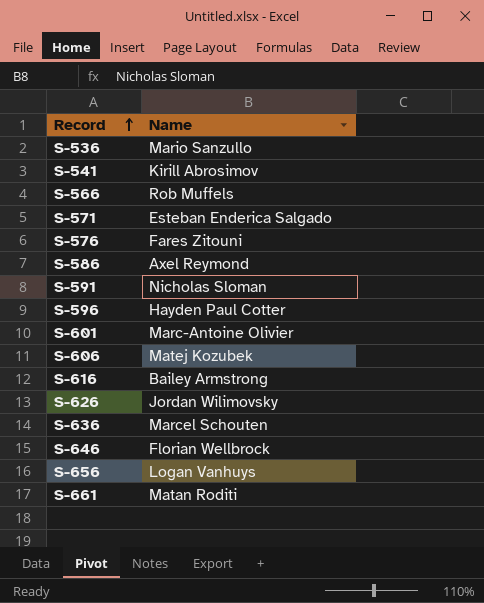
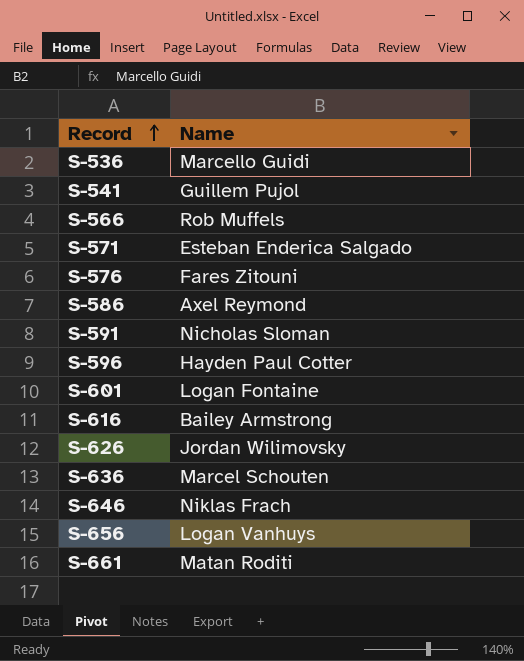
row S-606: Matej Kozubek -> none
S-536 | Name: Mario Sanzullo -> Marcello Guidi
S-541 | Name: Kirill Abrosimov -> Guillem Pujol
S-601 | Name: Marc-Antoine Olivier -> Logan Fontaine
S-646 | Name: Florian Wellbrock -> Niklas Frach

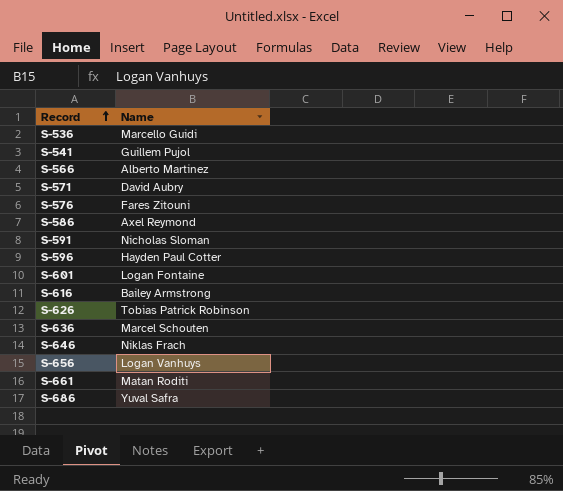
S-566 | Name: Rob Muffels -> Alberto Martinez
S-571 | Name: Esteban Enderica Salgado -> David Aubry
S-626 | Name: Jordan Wilimovsky -> Tobias Patrick Robinson
row S-686: none -> Yuval Safra

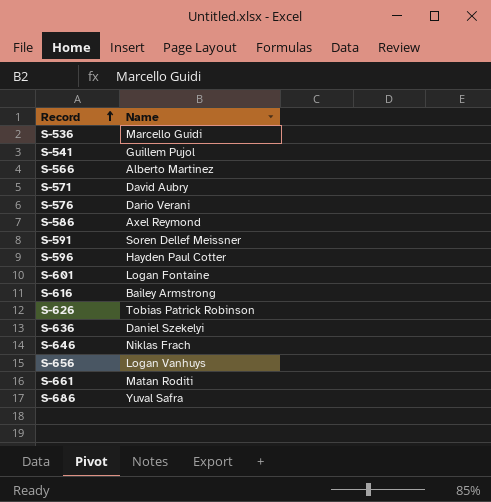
S-576 | Name: Fares Zitouni -> Dario Verani
S-591 | Name: Nicholas Sloman -> Soren Dellef Meissner
S-636 | Name: Marcel Schouten -> Daniel Szekelyi

